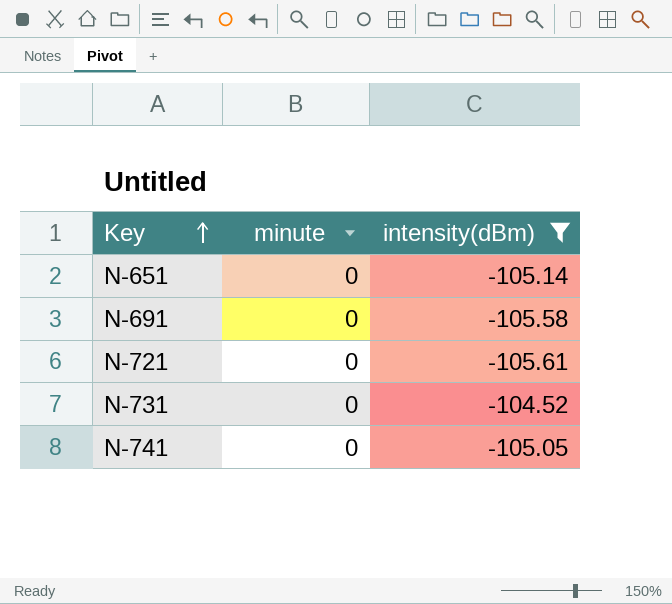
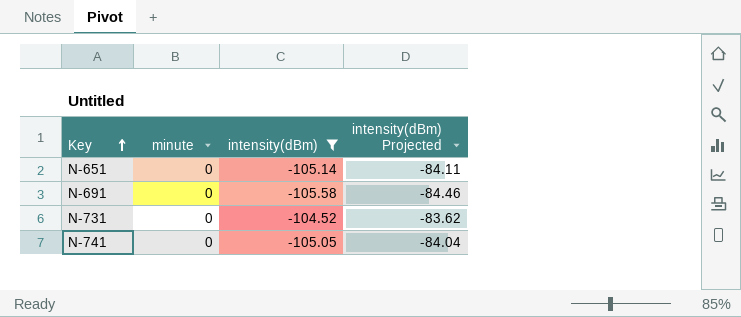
column intensity(dBm) Projected | formula: none -> [intensity(dBm)] * 0.8
row N-721: 0 | -105.61 -> none

